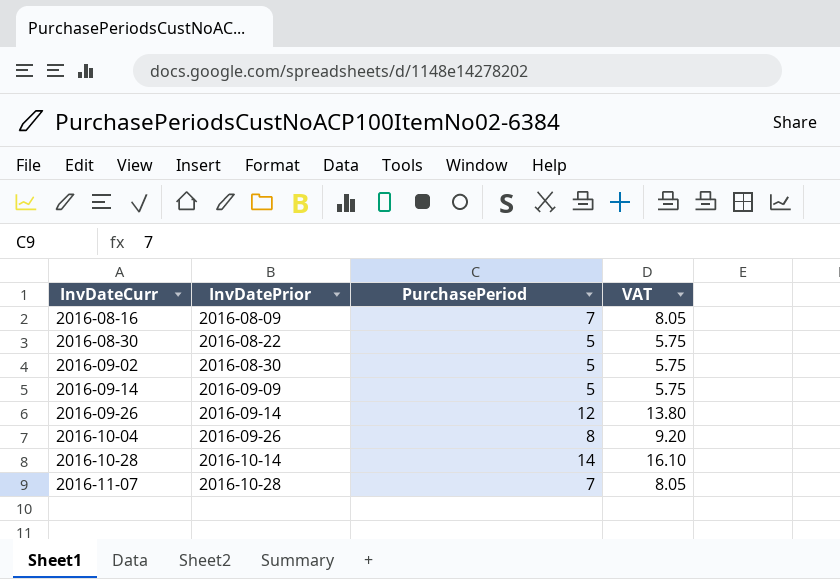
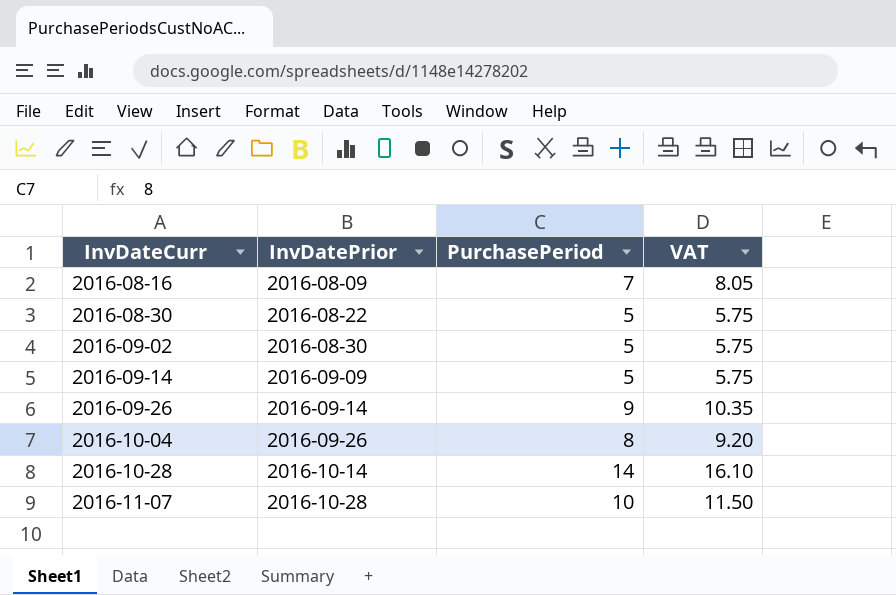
2016-09-26 | PurchasePeriod: 12 -> 9
2016-09-26 | VAT: 13.80 -> 10.35
2016-11-07 | PurchasePeriod: 7 -> 10
2016-11-07 | VAT: 8.05 -> 11.50

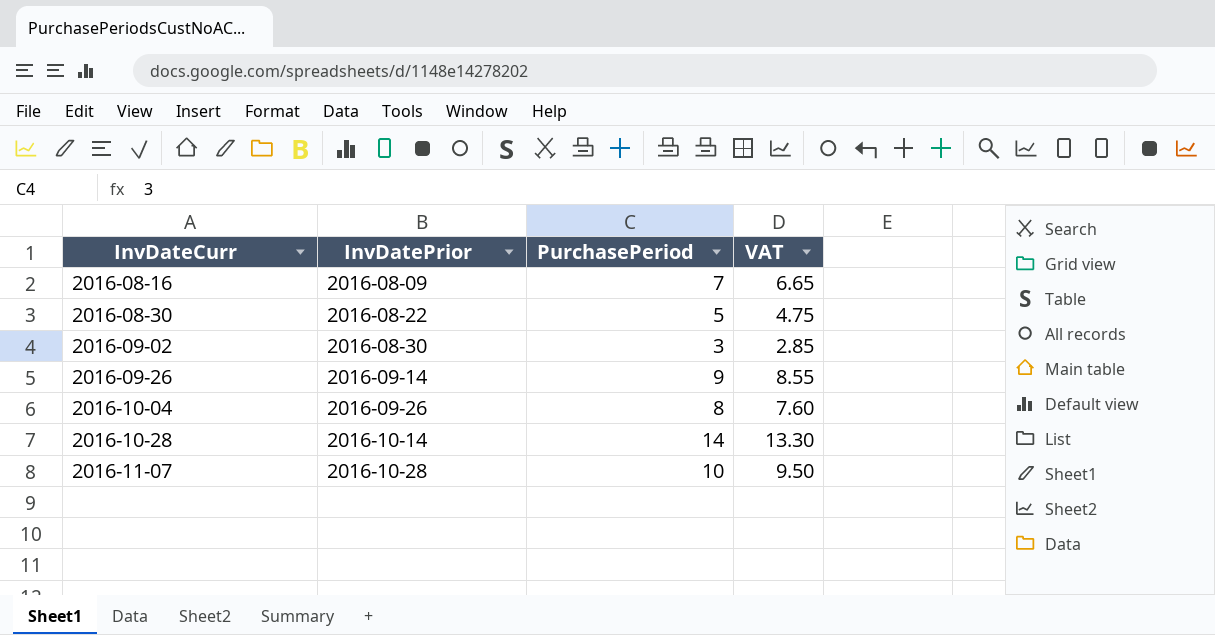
column VAT | formula: [PurchasePeriod] * 1.15 -> [PurchasePeriod] * 0.95
row 2016-09-14: 2016-09-09 | 5 | 5.75 -> none
2016-09-02 | PurchasePeriod: 5 -> 3

